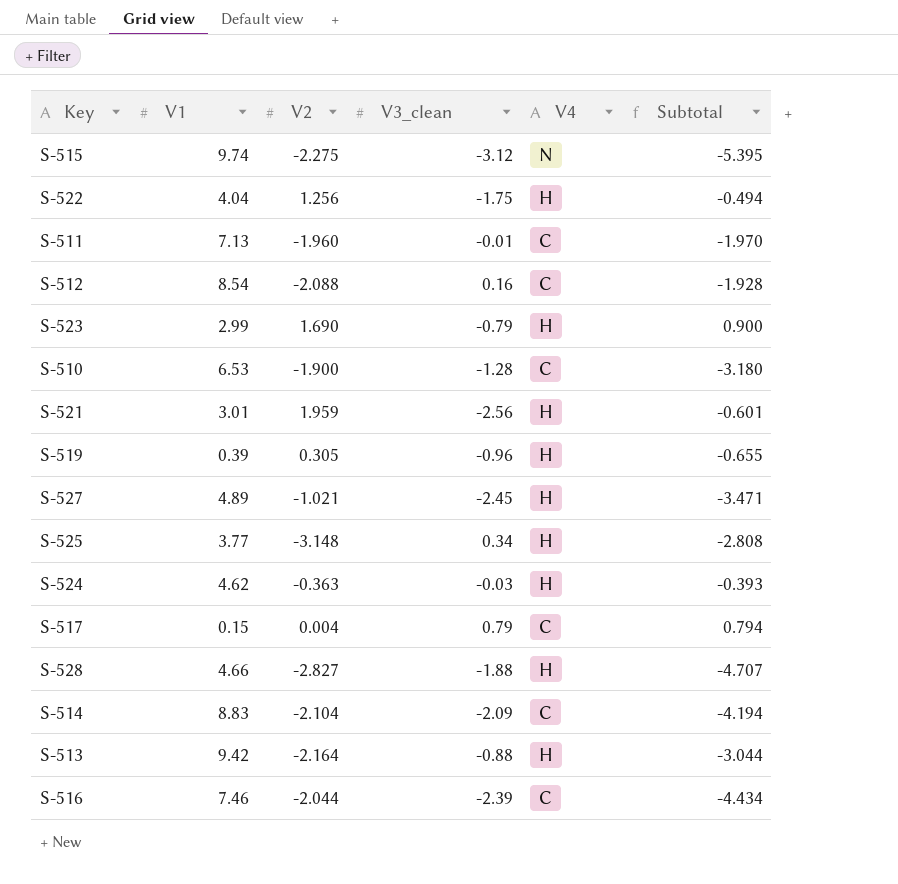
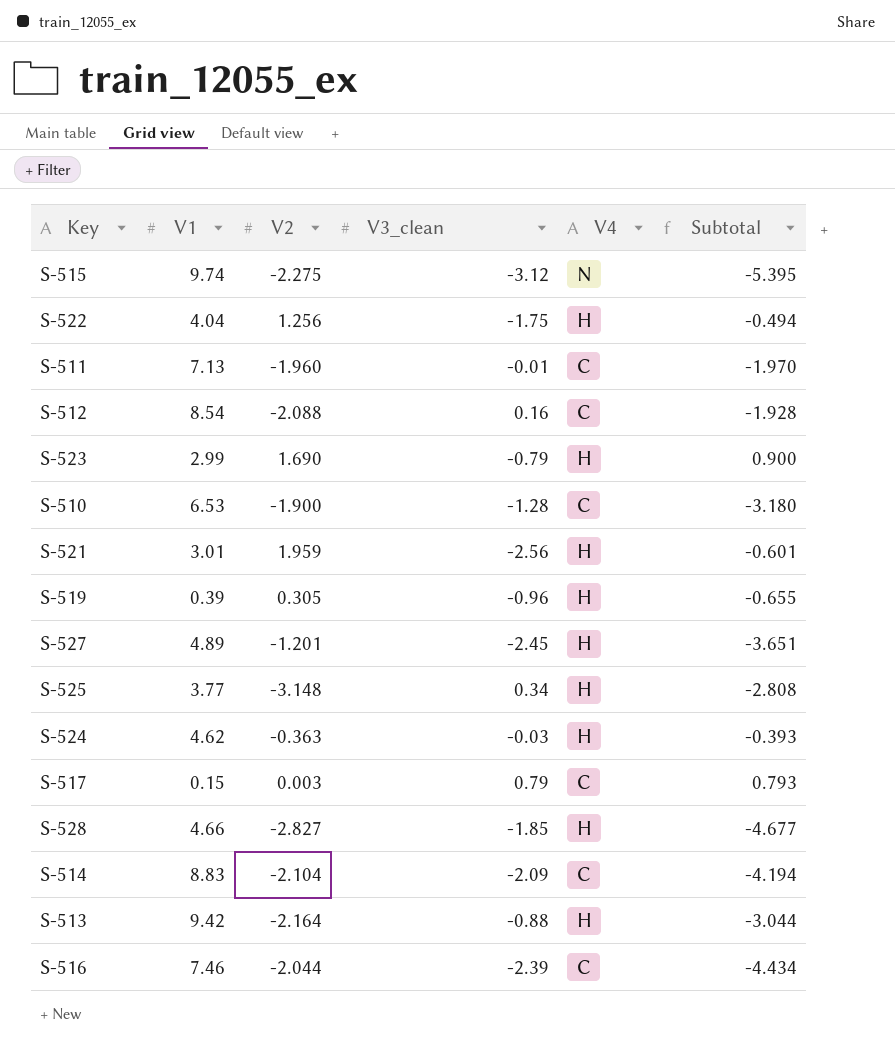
S-527 | V2: -1.021 -> -1.201
S-527 | Subtotal: -3.471 -> -3.651
S-517 | V2: 0.004 -> 0.003
S-517 | Subtotal: 0.794 -> 0.793
S-528 | V3_clean: -1.88 -> -1.85
S-528 | Subtotal: -4.707 -> -4.677

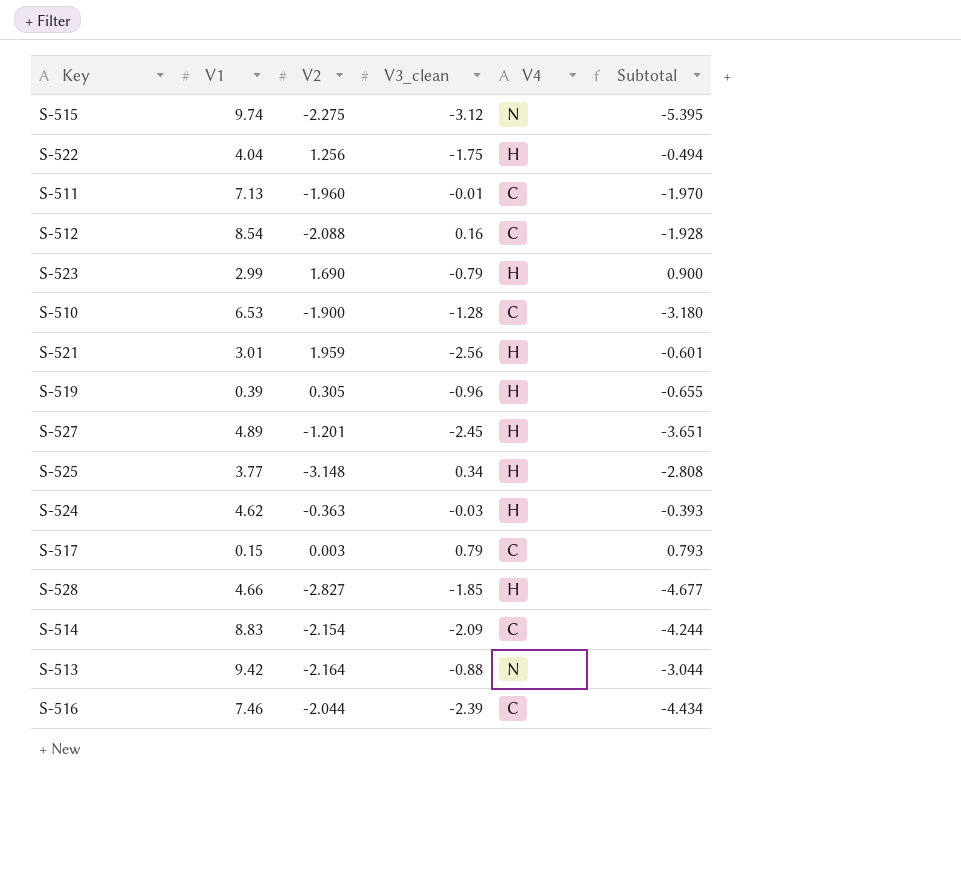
S-514 | V2: -2.104 -> -2.154
S-514 | Subtotal: -4.194 -> -4.244
S-513 | V4: H -> N

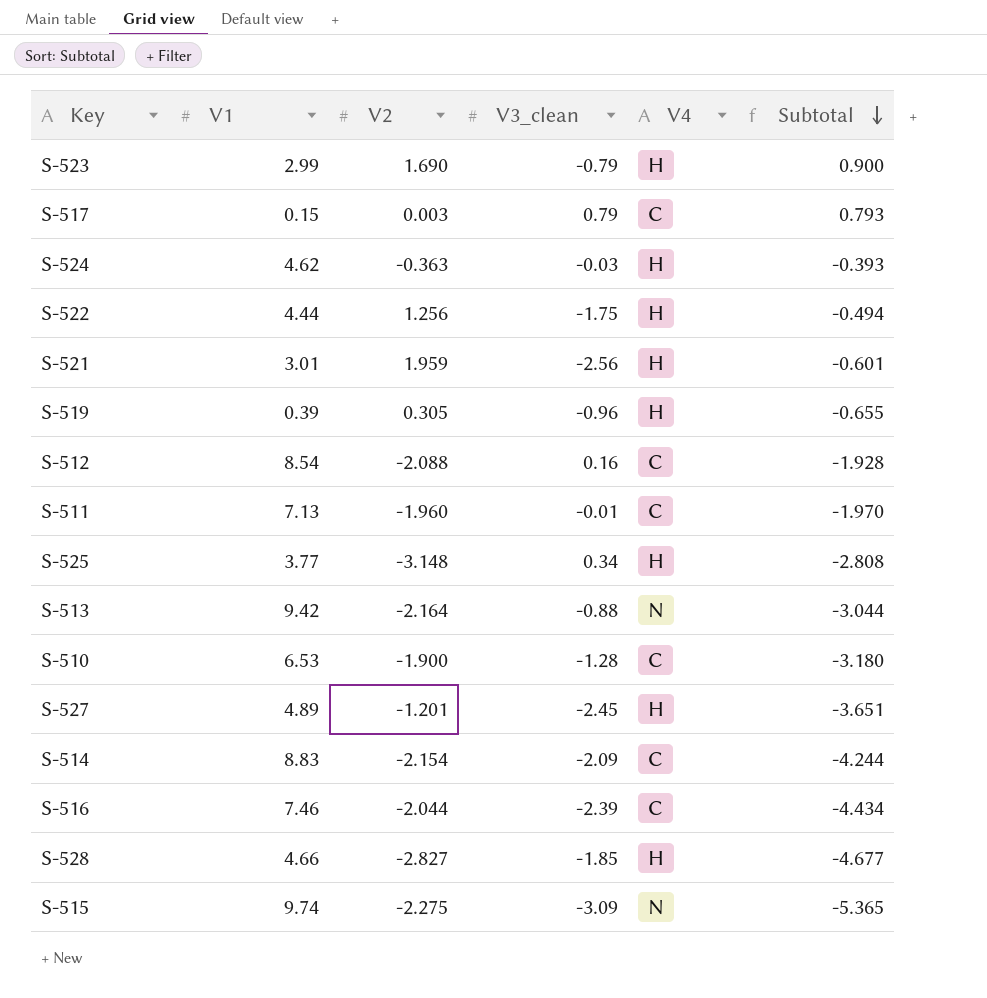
row order: none -> Subtotal descending
S-522 | V1: 4.04 -> 4.44
S-515 | V3_clean: -3.12 -> -3.09
S-515 | Subtotal: -5.395 -> -5.365

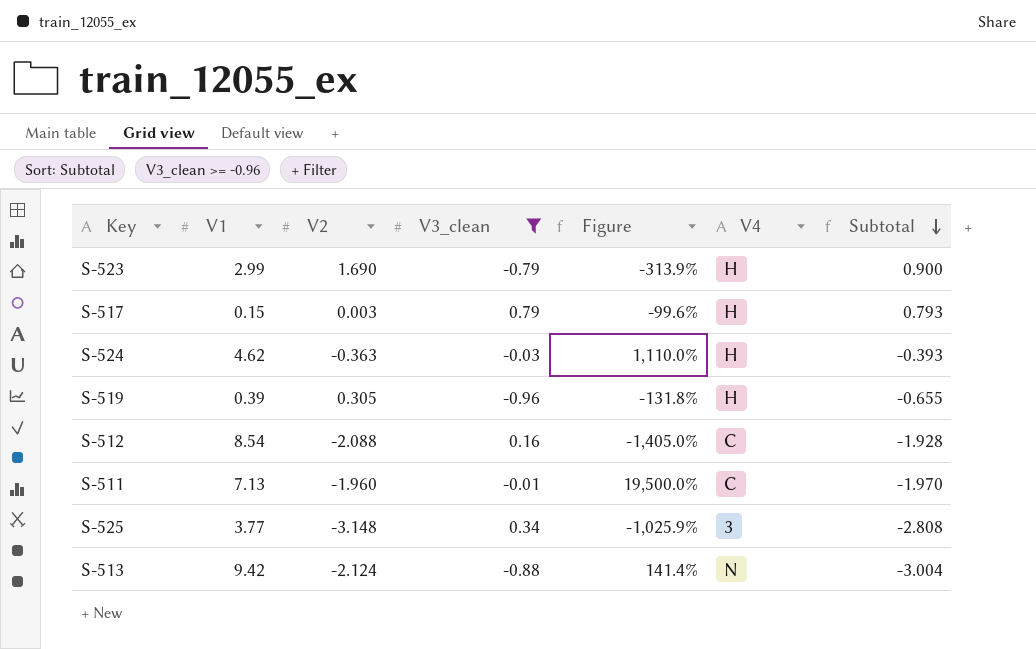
filter: none -> V3_clean >= -0.96
column Figure | formula: none -> ([V2] - [V3_clean]) / [V3_clean]
S-517 | V4: C -> H
S-525 | V4: H -> 3
S-513 | V2: -2.164 -> -2.124
S-513 | Subtotal: -3.044 -> -3.004

